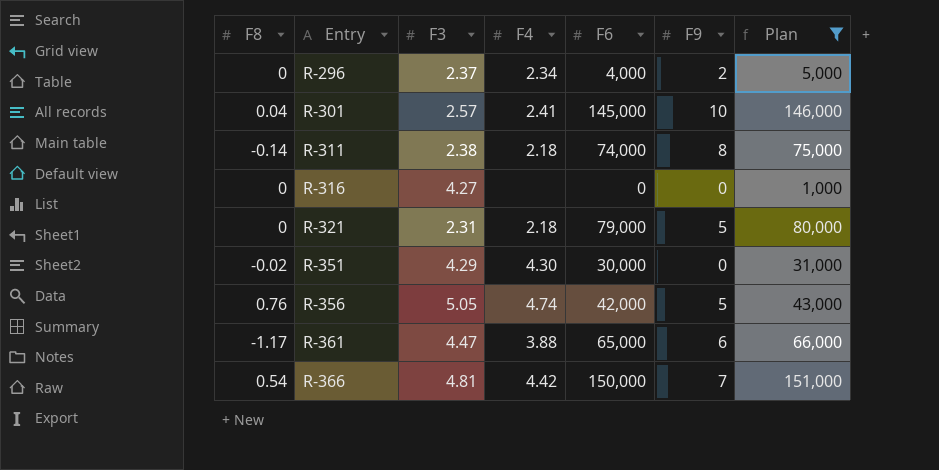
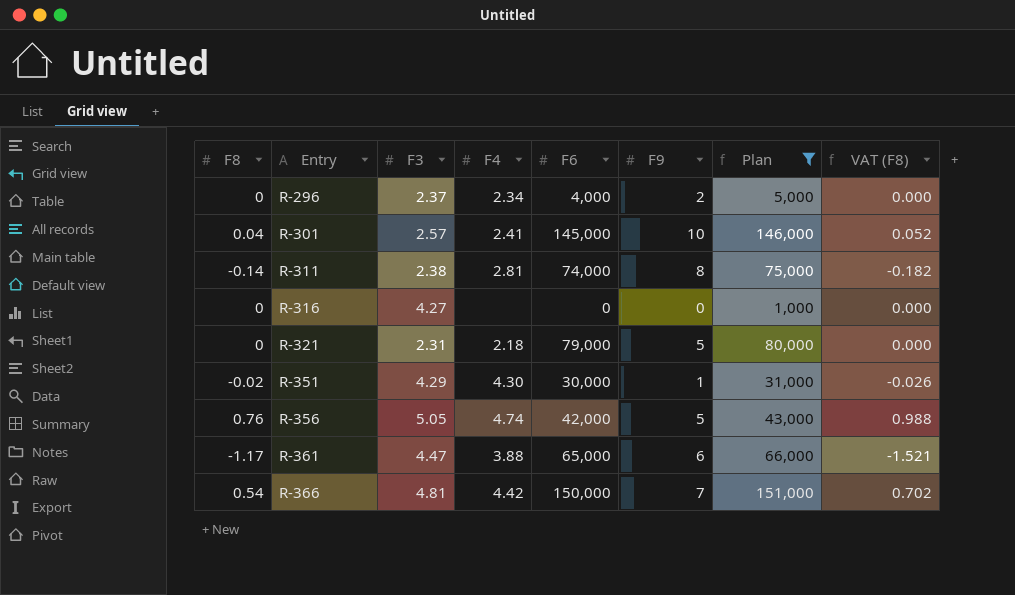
column VAT (F8) | formula: none -> [F8] * 1.3
R-311 | F4: 2.18 -> 2.81
R-351 | F9: 0 -> 1

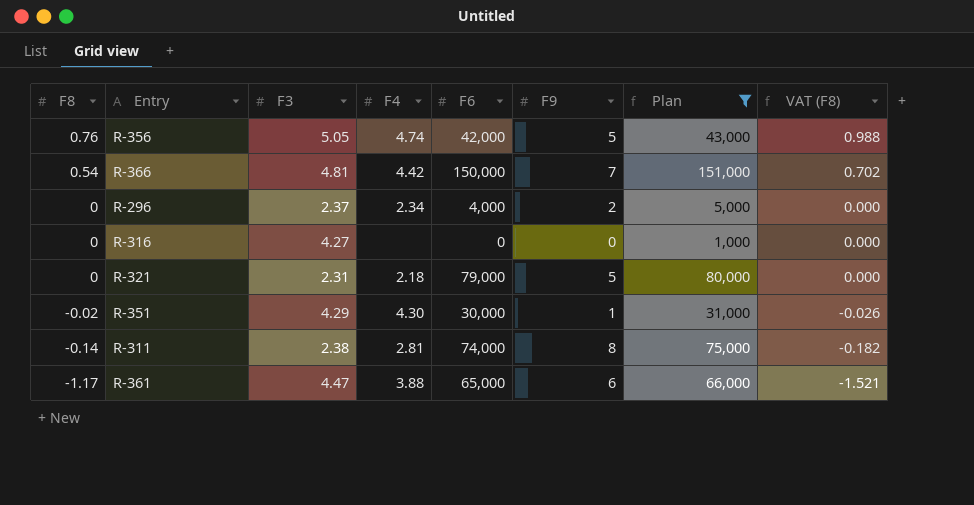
row order: Entry ascending -> F8 descending
row R-301: 0.04 | 2.57 | 2.41 | 145,000 | 10 | 146,000 | 0.052 -> none

